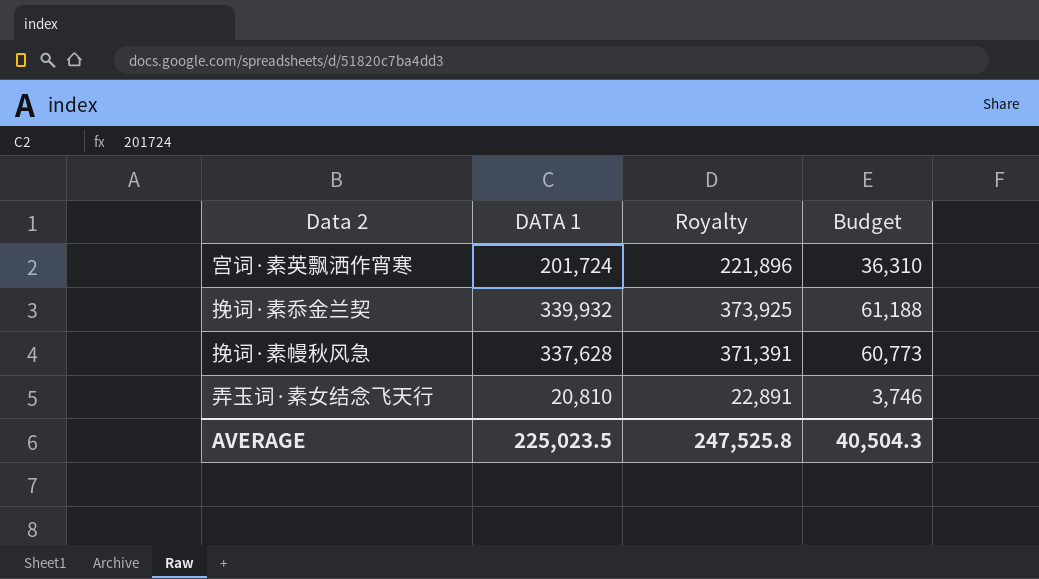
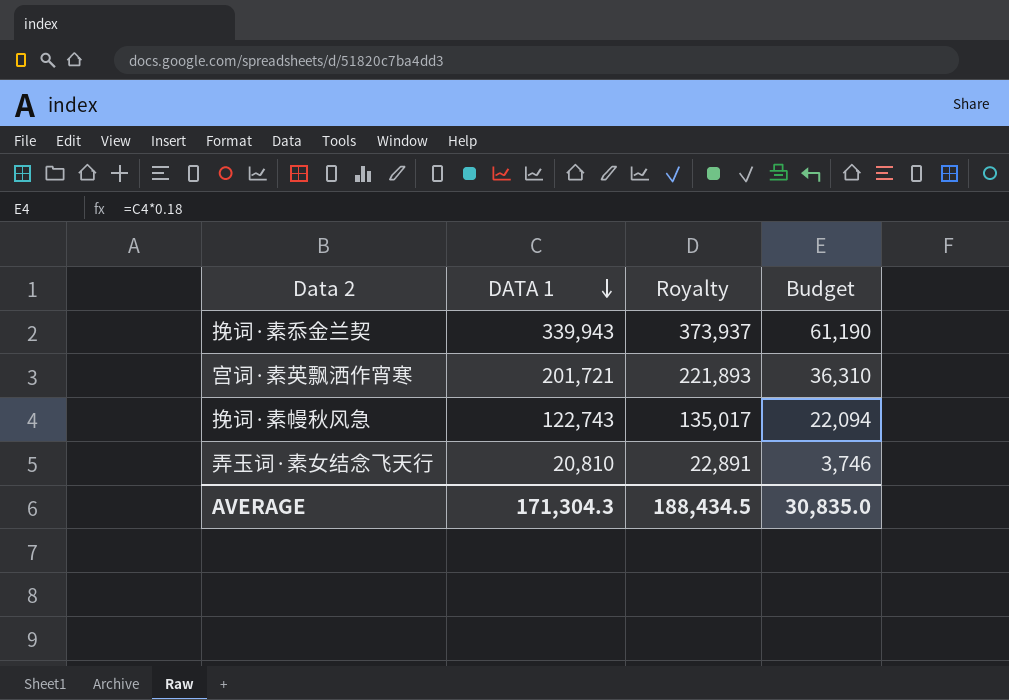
row order: none -> DATA 1 descending
挽词·素忝金兰契 | DATA 1: 339,932 -> 339,943
挽词·素忝金兰契 | Royalty: 373,925 -> 373,937
挽词·素忝金兰契 | Budget: 61,188 -> 61,190
宫词·素英飘洒作宵寒 | DATA 1: 201,724 -> 201,721
宫词·素英飘洒作宵寒 | Royalty: 221,896 -> 221,893
挽词·素幔秋风急 | DATA 1: 337,628 -> 122,743
挽词·素幔秋风急 | Royalty: 371,391 -> 135,017
挽词·素幔秋风急 | Budget: 60,773 -> 22,094
AVERAGE | DATA 1: 225,023.5 -> 171,304.3
AVERAGE | Royalty: 247,525.8 -> 188,434.5
AVERAGE | Budget: 40,504.3 -> 30,835.0

